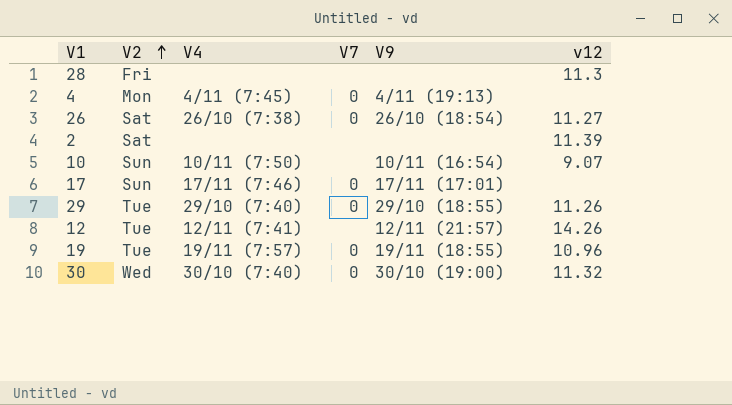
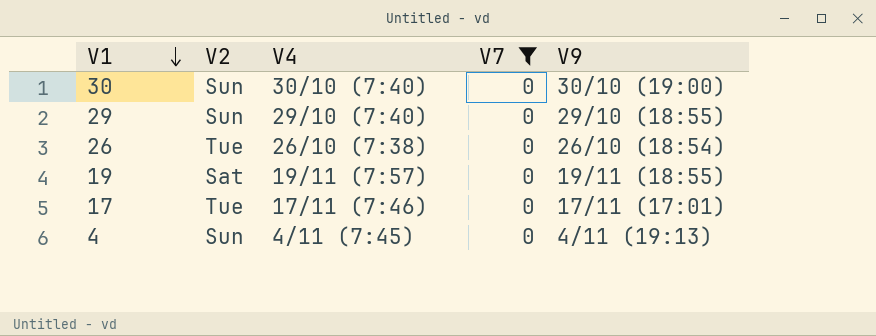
filter: none -> V7 = 0
row order: V2 ascending -> V1 descending
column v12 | position: 6 -> none
30 | V2: Wed -> Sun
29 | V2: Tue -> Sun
26 | V2: Sat -> Tue
19 | V2: Tue -> Sat
17 | V2: Sun -> Tue
4 | V2: Mon -> Sun

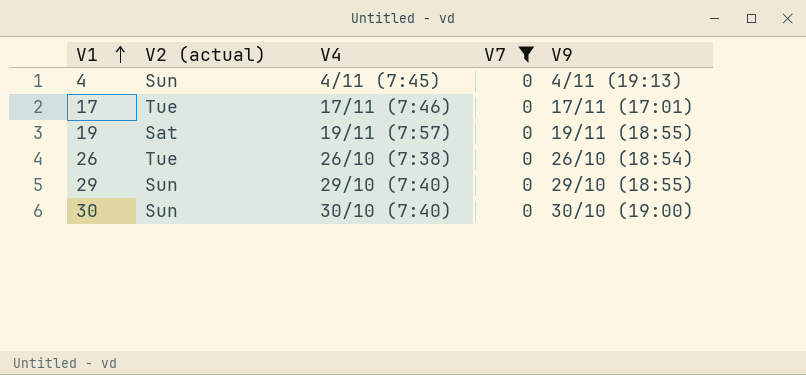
row order: V1 descending -> V1 ascending
column name: V2 -> V2 (actual)

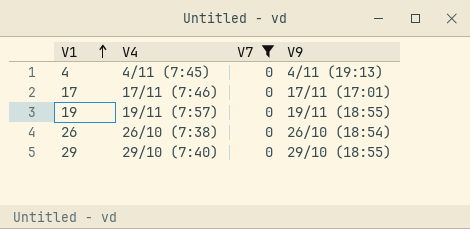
column V2 (actual) | position: 2 -> none
row 30: Sun | 30/10 (7:40) | 0 | 30/10 (19:00) -> none

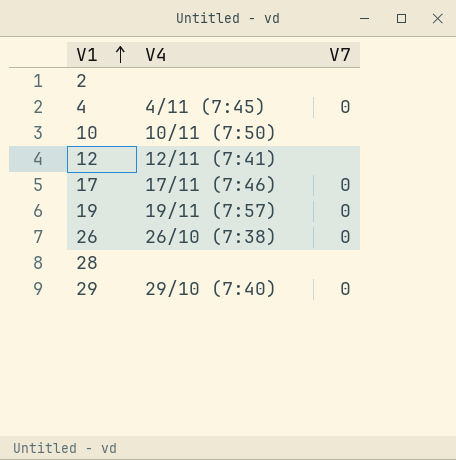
filter: V7 = 0 -> none
column V9 | position: 4 -> none

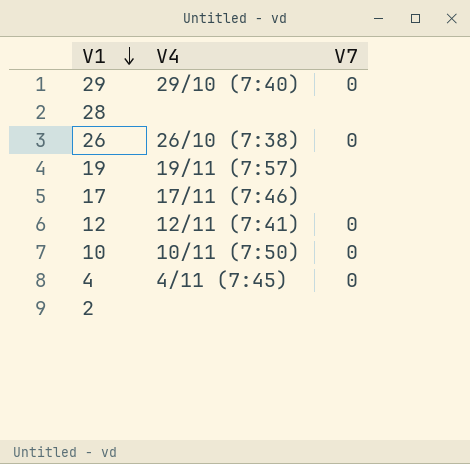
row order: V1 ascending -> V1 descending
19 | V7: 0 -> none
17 | V7: 0 -> none
12 | V7: none -> 0
10 | V7: none -> 0

